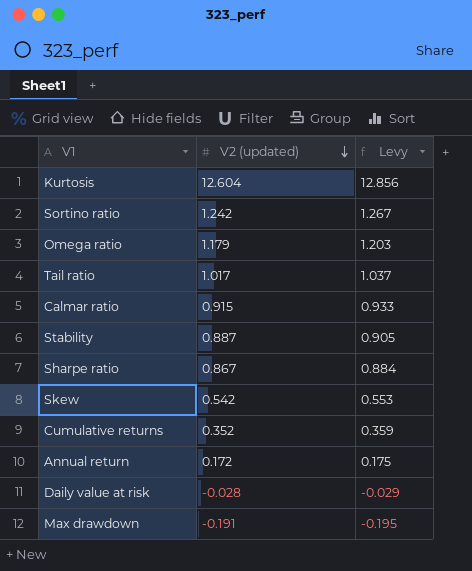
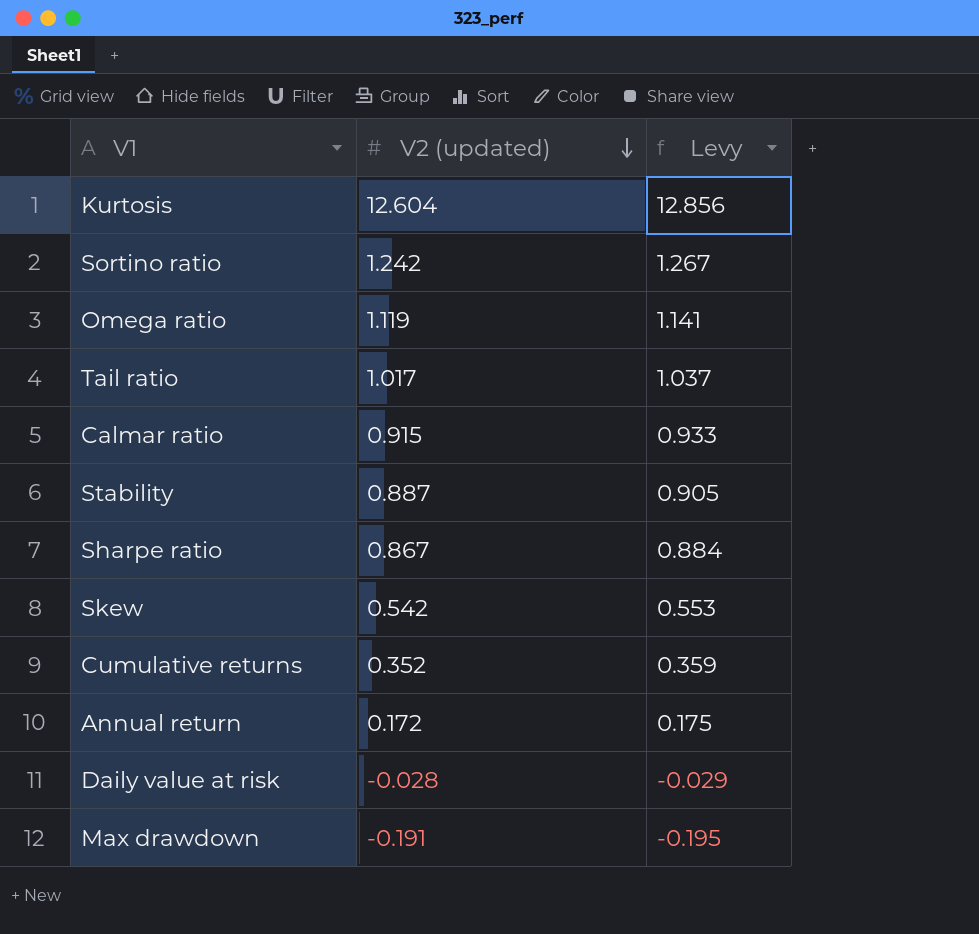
Omega ratio | V2 (updated): 1.179 -> 1.119
Omega ratio | Levy: 1.203 -> 1.141

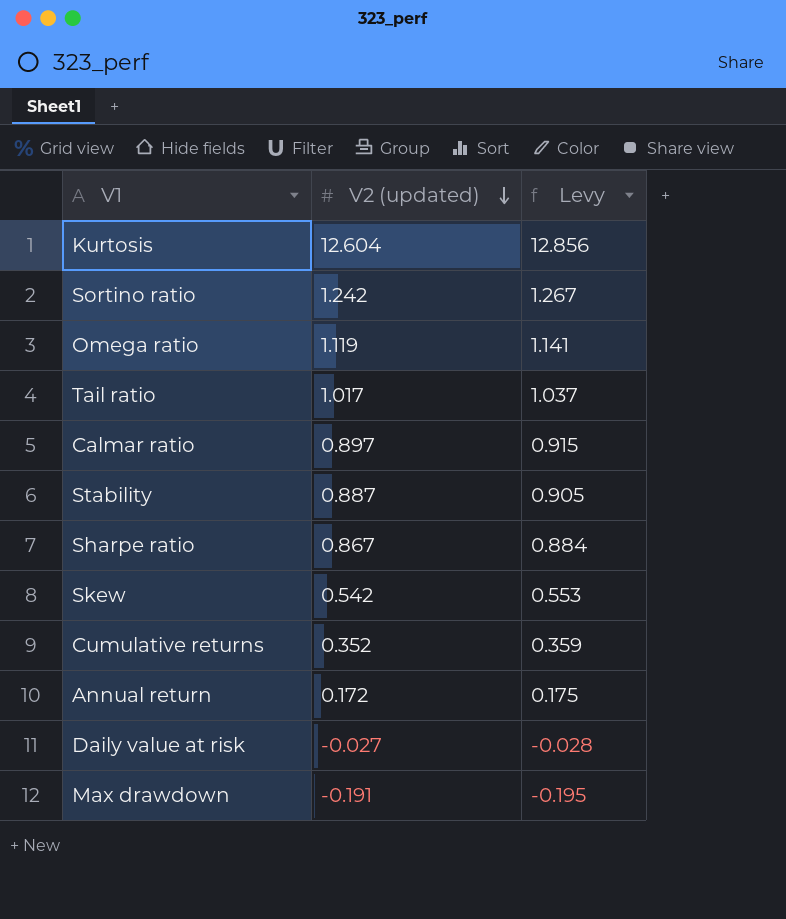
Calmar ratio | V2 (updated): 0.915 -> 0.897
Calmar ratio | Levy: 0.933 -> 0.915
Daily value at risk | V2 (updated): -0.028 -> -0.027
Daily value at risk | Levy: -0.029 -> -0.028

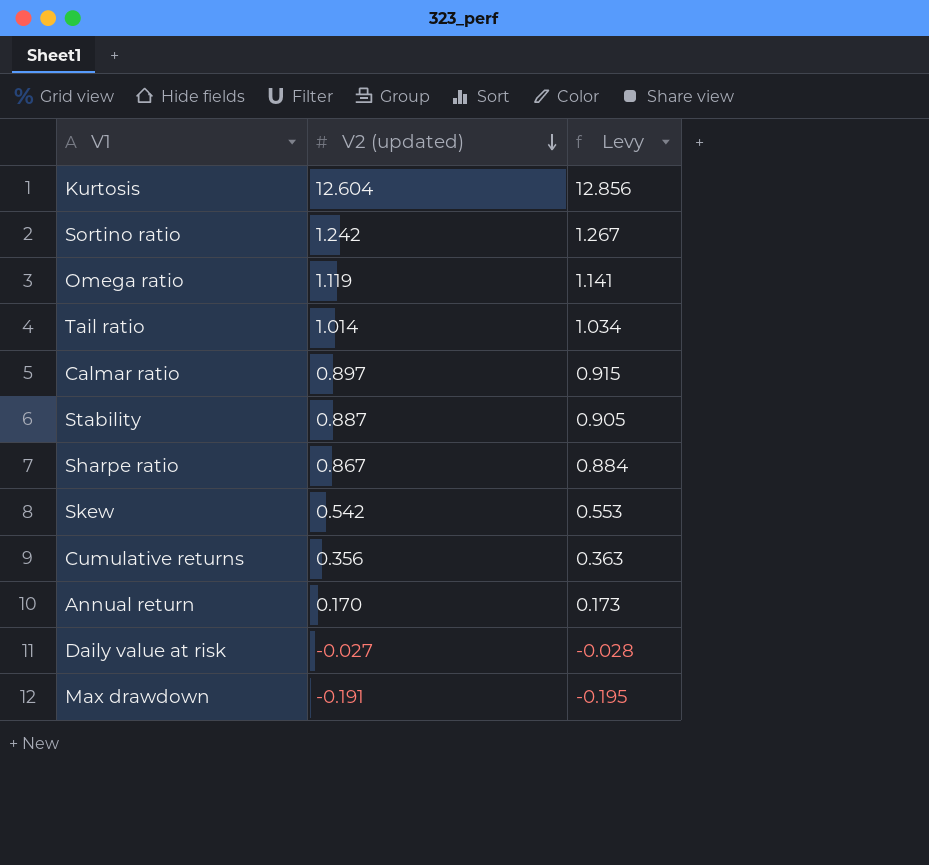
Tail ratio | V2 (updated): 1.017 -> 1.014
Tail ratio | Levy: 1.037 -> 1.034
Cumulative returns | V2 (updated): 0.352 -> 0.356
Cumulative returns | Levy: 0.359 -> 0.363
Annual return | V2 (updated): 0.172 -> 0.170
Annual return | Levy: 0.175 -> 0.173

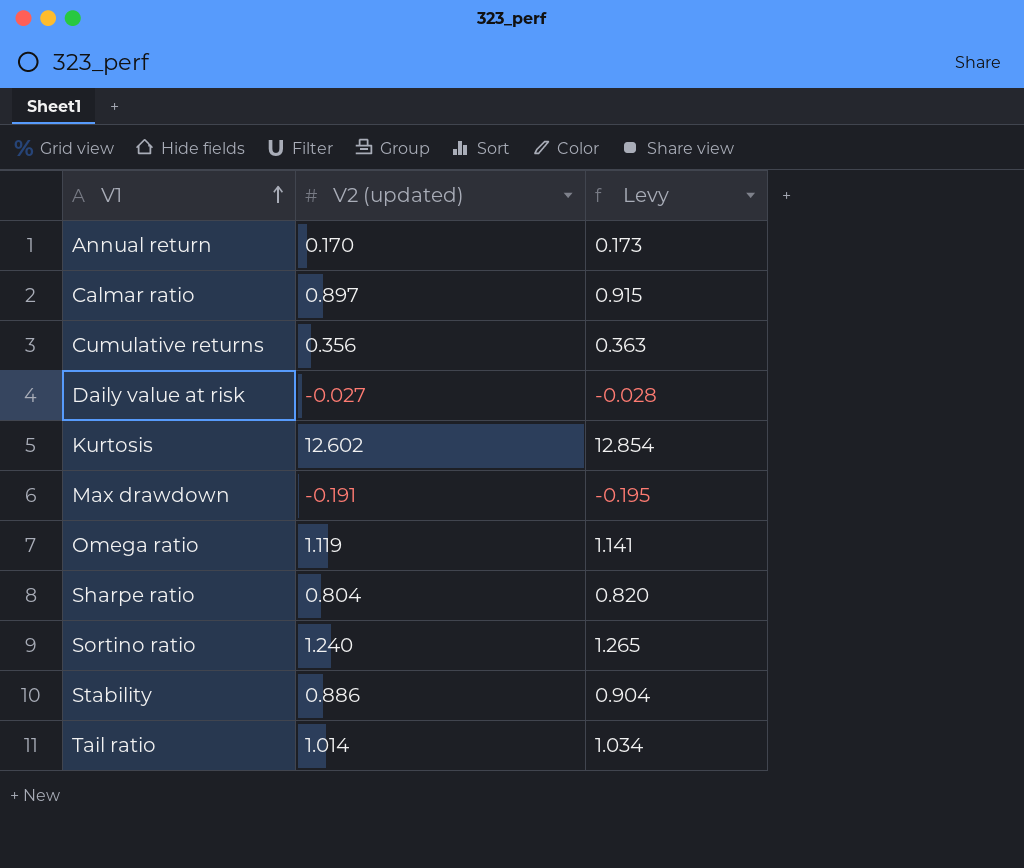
row order: V2 (updated) descending -> V1 ascending
row Skew: 0.542 | 0.553 -> none
Kurtosis | V2 (updated): 12.604 -> 12.602
Kurtosis | Levy: 12.856 -> 12.854
Sharpe ratio | V2 (updated): 0.867 -> 0.804
Sharpe ratio | Levy: 0.884 -> 0.820
Sortino ratio | V2 (updated): 1.242 -> 1.240
Sortino ratio | Levy: 1.267 -> 1.265
Stability | V2 (updated): 0.887 -> 0.886
Stability | Levy: 0.905 -> 0.904

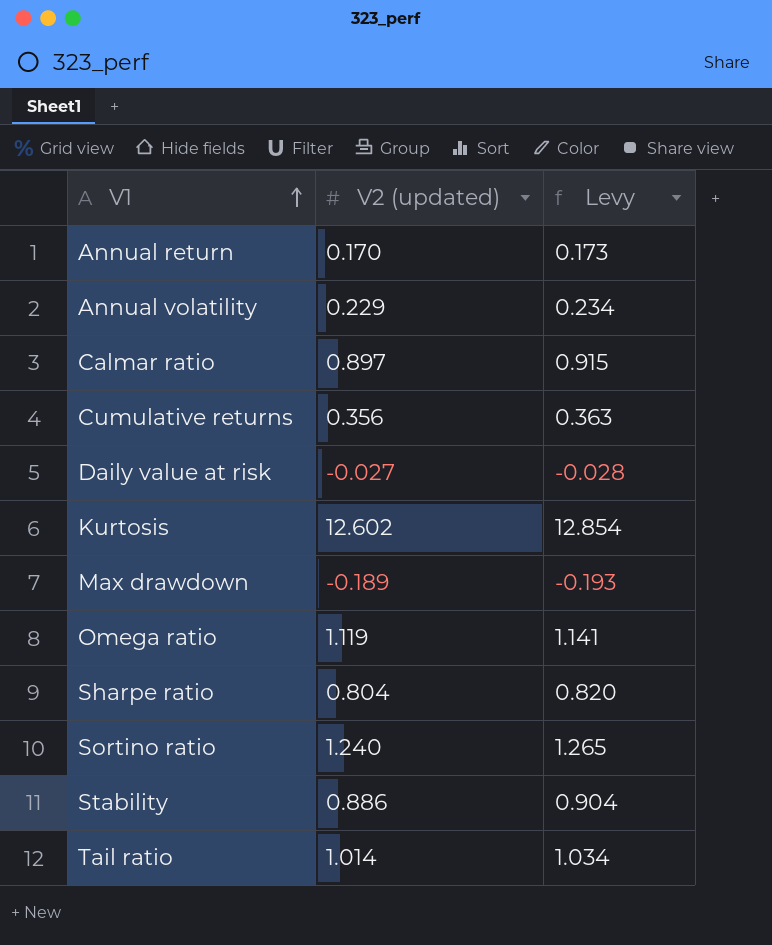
row Annual volatility: none -> 0.229 | 0.234
Max drawdown | V2 (updated): -0.191 -> -0.189
Max drawdown | Levy: -0.195 -> -0.193

